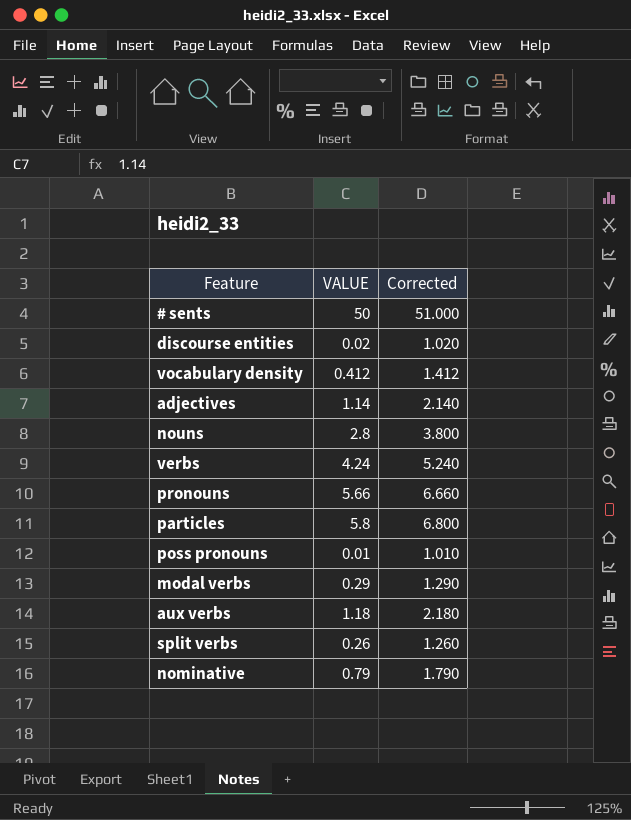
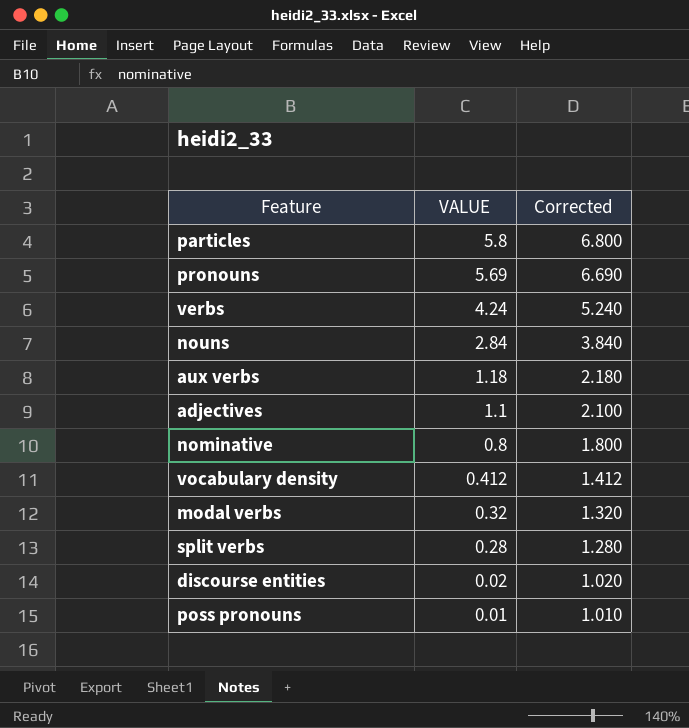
row order: none -> VALUE descending
row # sents: 50 | 51.000 -> none
pronouns | VALUE: 5.66 -> 5.69
pronouns | Corrected: 6.660 -> 6.690
nouns | VALUE: 2.8 -> 2.84
nouns | Corrected: 3.800 -> 3.840
adjectives | VALUE: 1.14 -> 1.1
adjectives | Corrected: 2.140 -> 2.100
nominative | VALUE: 0.79 -> 0.8
nominative | Corrected: 1.790 -> 1.800
modal verbs | VALUE: 0.29 -> 0.32
modal verbs | Corrected: 1.290 -> 1.320
split verbs | VALUE: 0.26 -> 0.28
split verbs | Corrected: 1.260 -> 1.280

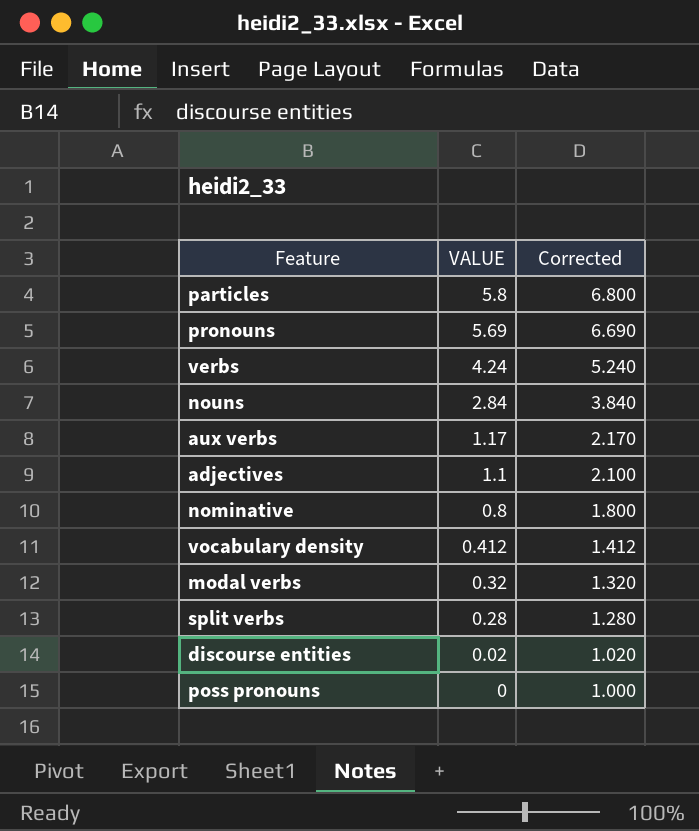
aux verbs | VALUE: 1.18 -> 1.17
aux verbs | Corrected: 2.180 -> 2.170
poss pronouns | VALUE: 0.01 -> 0
poss pronouns | Corrected: 1.010 -> 1.000

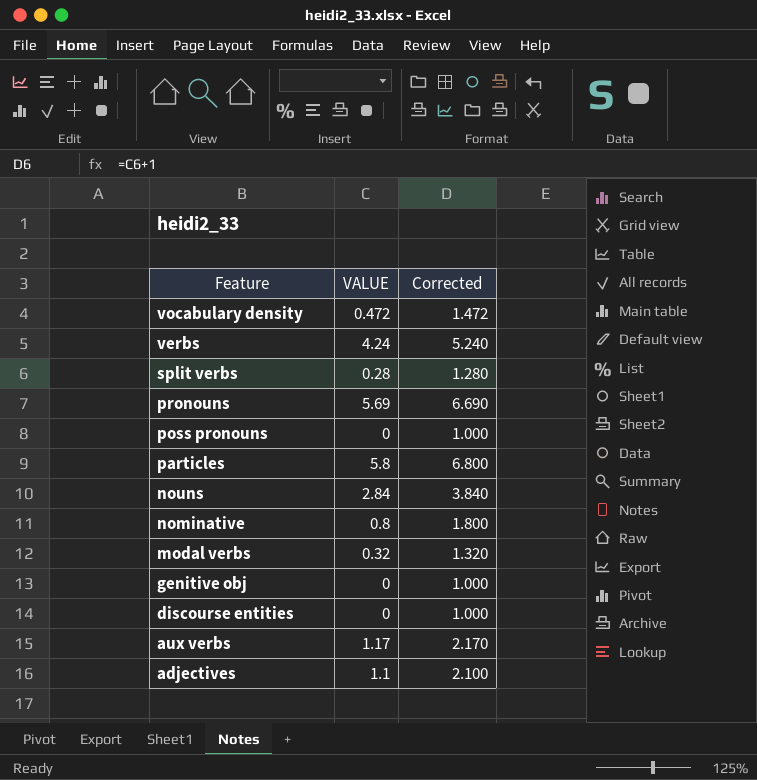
row order: VALUE descending -> Feature descending
vocabulary density | VALUE: 0.412 -> 0.472
vocabulary density | Corrected: 1.412 -> 1.472
row genitive obj: none -> 0 | 1.000
discourse entities | VALUE: 0.02 -> 0
discourse entities | Corrected: 1.020 -> 1.000

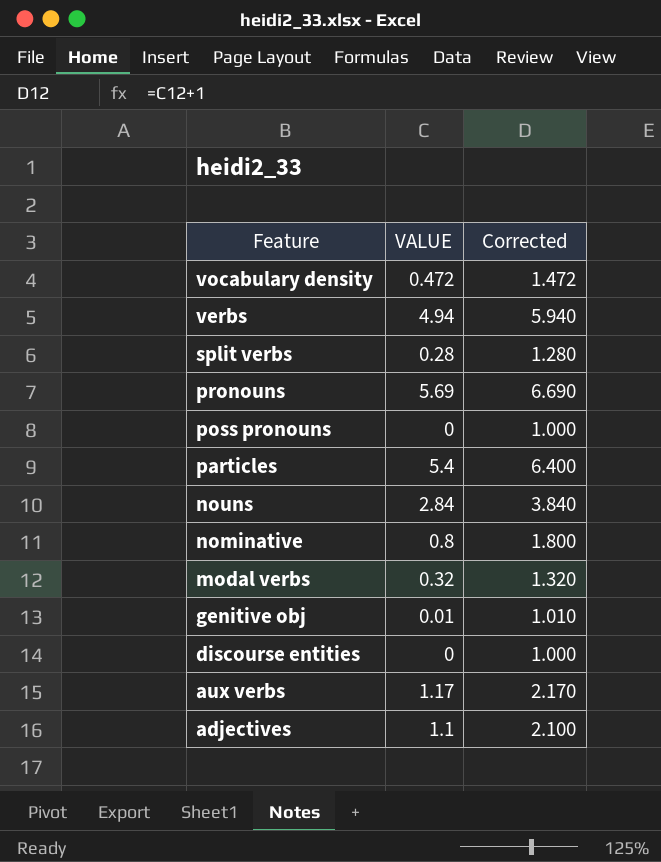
verbs | VALUE: 4.24 -> 4.94
verbs | Corrected: 5.240 -> 5.940
particles | VALUE: 5.8 -> 5.4
particles | Corrected: 6.800 -> 6.400
genitive obj | VALUE: 0 -> 0.01
genitive obj | Corrected: 1.000 -> 1.010

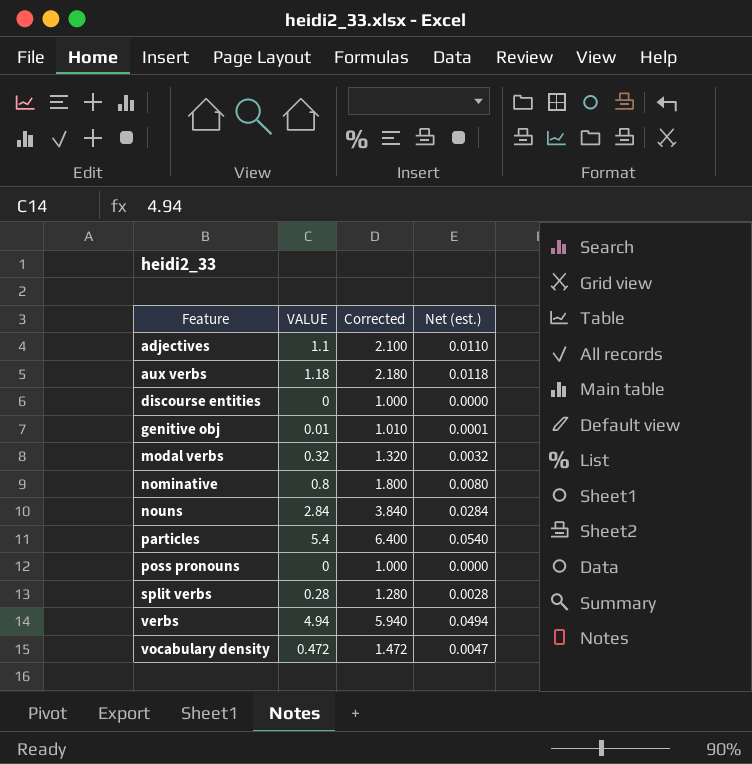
row order: Feature descending -> Feature ascending
column Net (est.) | formula: none -> [VALUE] * 0.01
row pronouns: 5.69 | 6.690 -> none
aux verbs | VALUE: 1.17 -> 1.18
aux verbs | Corrected: 2.170 -> 2.180

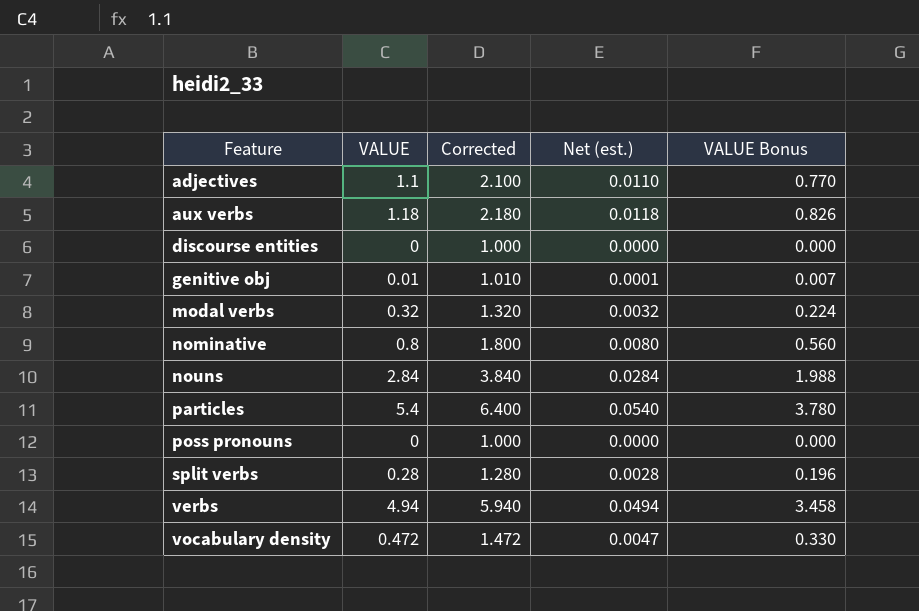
column VALUE Bonus | formula: none -> [VALUE] * 0.7

